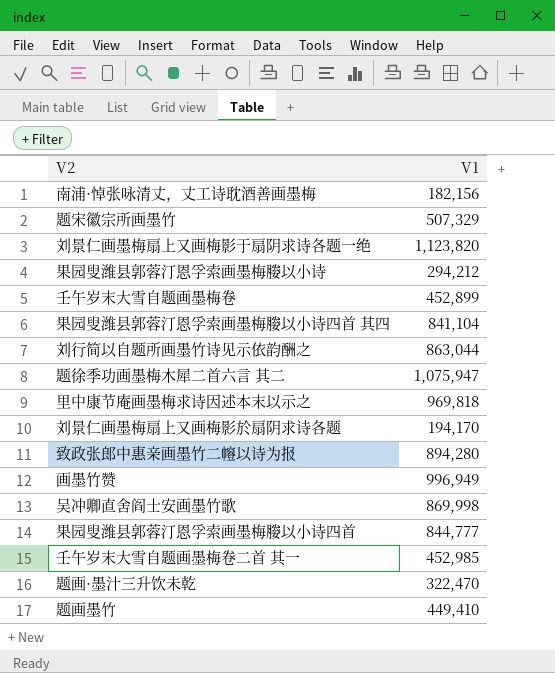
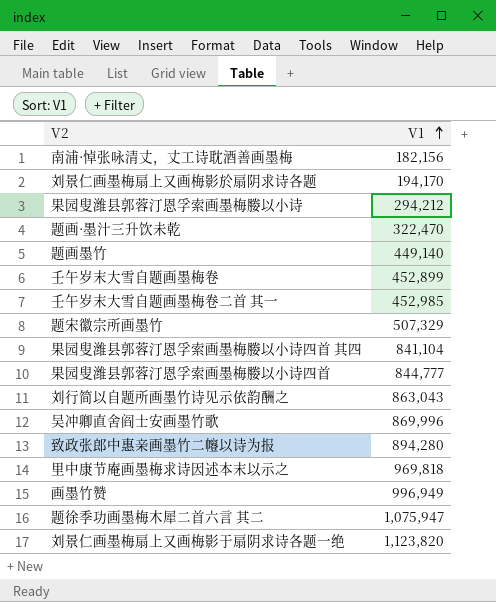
row order: none -> V1 ascending
题画墨竹 | V1: 449,410 -> 449,140
刘行简以自题所画墨竹诗见示依韵酬之 | V1: 863,044 -> 863,043
吴冲卿直舍阎士安画墨竹歌 | V1: 869,998 -> 869,996

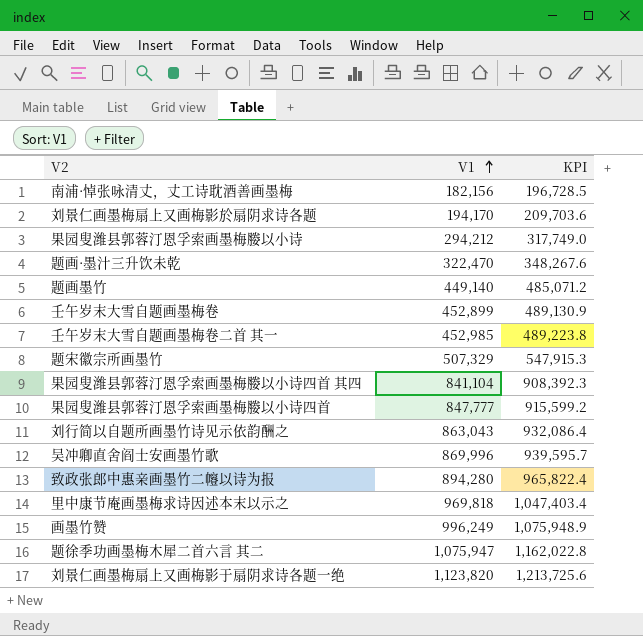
column KPI | formula: none -> [V1] * 1.08
果园叟潍县郭蓉汀恩孚索画墨梅媵以小诗四首 | V1: 844,777 -> 847,777
画墨竹赞 | V1: 996,949 -> 996,249

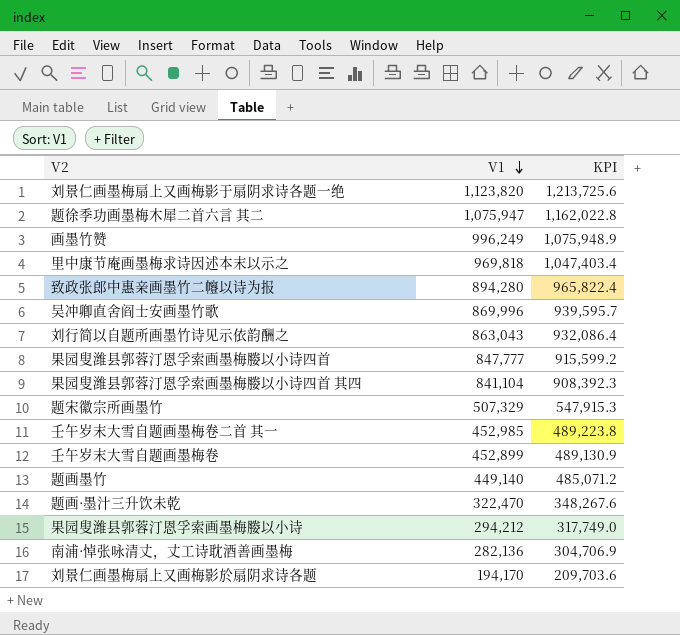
row order: V1 ascending -> V1 descending
南浦·悼张咏清丈，丈工诗耽酒善画墨梅 | V1: 182,156 -> 282,136
南浦·悼张咏清丈，丈工诗耽酒善画墨梅 | KPI: 196,728.5 -> 304,706.9

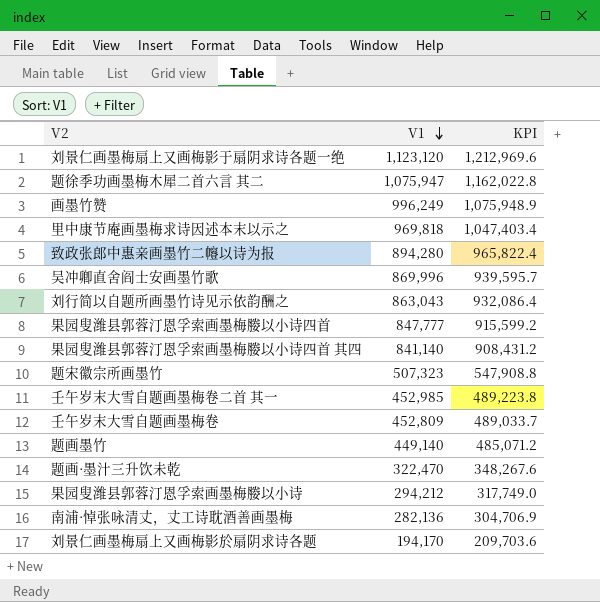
刘景仁画墨梅扇上又画梅影于扇阴求诗各题一绝 | V1: 1,123,820 -> 1,123,120
刘景仁画墨梅扇上又画梅影于扇阴求诗各题一绝 | KPI: 1,213,725.6 -> 1,212,969.6
果园叟潍县郭蓉汀恩孚索画墨梅媵以小诗四首 其四 | V1: 841,104 -> 841,140
果园叟潍县郭蓉汀恩孚索画墨梅媵以小诗四首 其四 | KPI: 908,392.3 -> 908,431.2
题宋徽宗所画墨竹 | V1: 507,329 -> 507,323
题宋徽宗所画墨竹 | KPI: 547,915.3 -> 547,908.8
壬午岁末大雪自题画墨梅卷 | V1: 452,899 -> 452,809
壬午岁末大雪自题画墨梅卷 | KPI: 489,130.9 -> 489,033.7

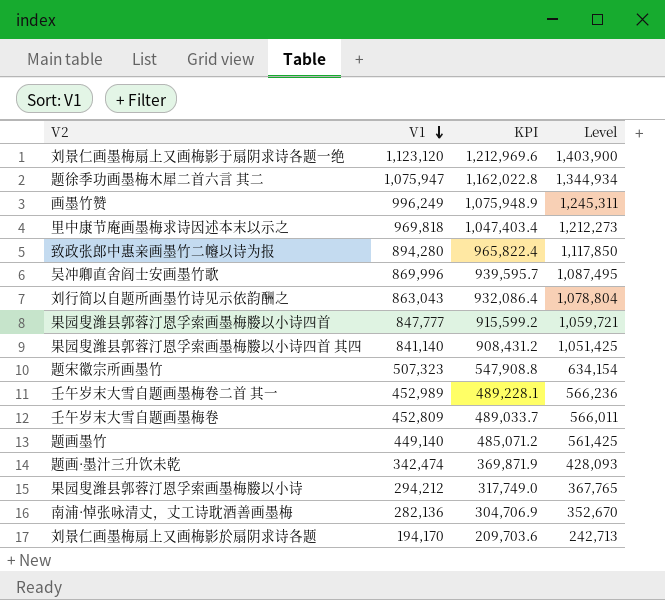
column Level | formula: none -> [V1] * 1.25
壬午岁末大雪自题画墨梅卷二首 其一 | V1: 452,985 -> 452,989
壬午岁末大雪自题画墨梅卷二首 其一 | KPI: 489,223.8 -> 489,228.1
题画·墨汁三升饮未乾 | V1: 322,470 -> 342,474
题画·墨汁三升饮未乾 | KPI: 348,267.6 -> 369,871.9

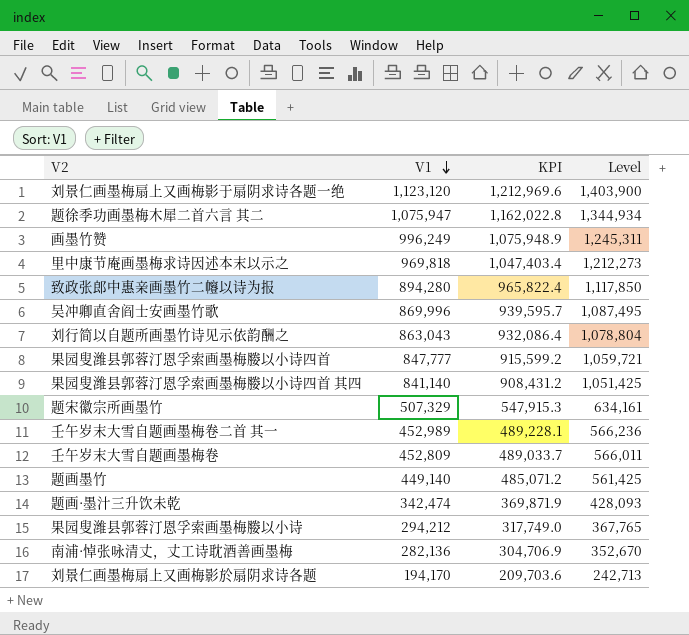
题宋徽宗所画墨竹 | V1: 507,323 -> 507,329
题宋徽宗所画墨竹 | KPI: 547,908.8 -> 547,915.3
题宋徽宗所画墨竹 | Level: 634,154 -> 634,161

